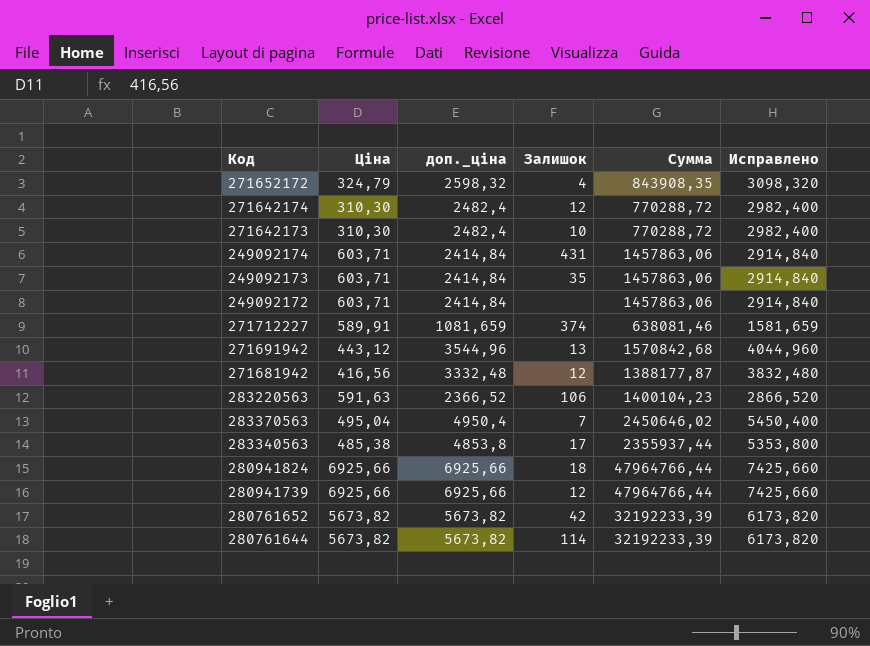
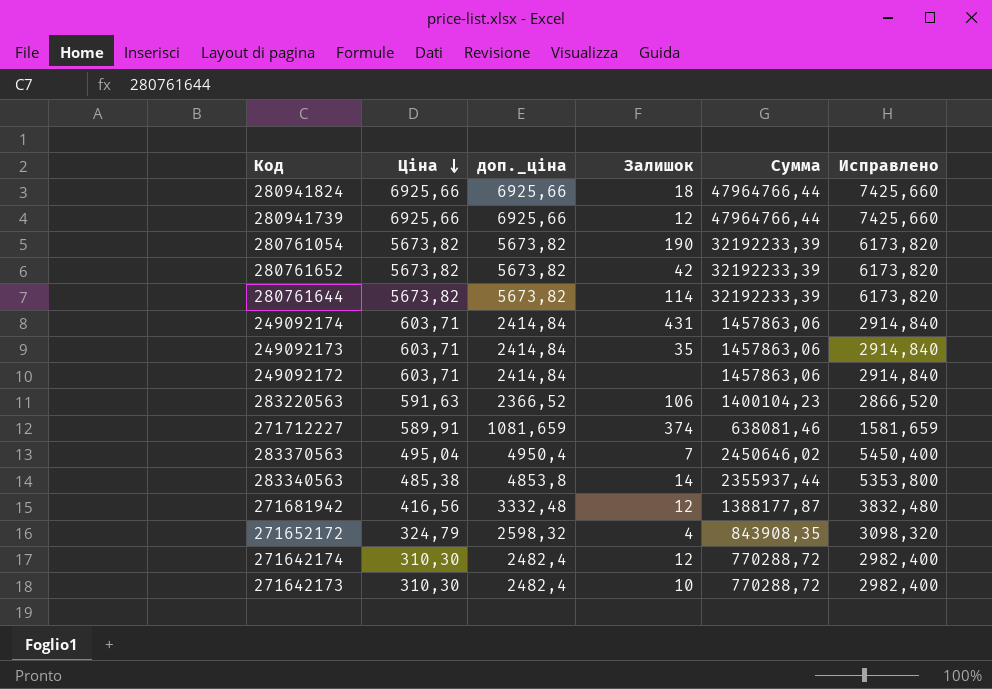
row order: none -> Ціна descending
row 271691942: 443,12 | 3544,96 | 13 | 1570842,68 | 4044,960 -> none
row 280761054: none -> 5673,82 | 5673,82 | 190 | 32192233,39 | 6173,820
283340563 | Залишок: 17 -> 14

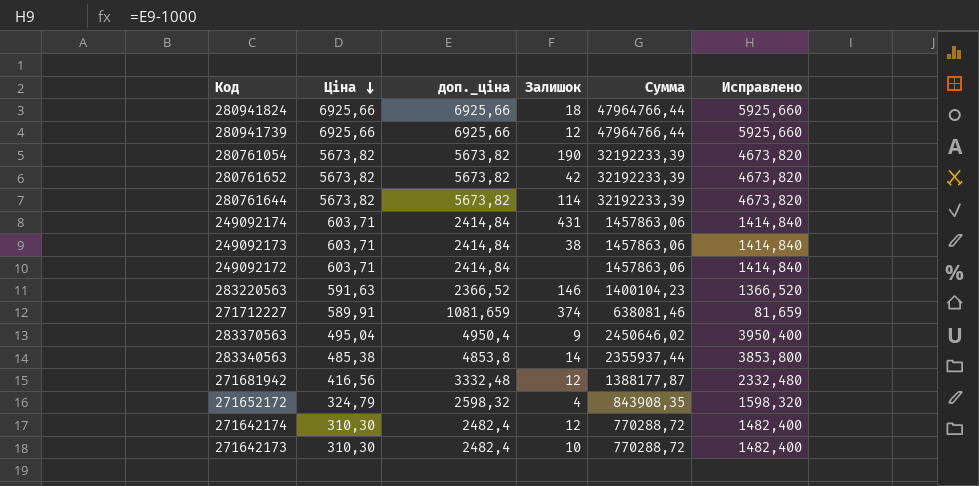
column Исправлено | formula: [доп._ціна] + 500 -> [доп._ціна] - 1000
249092173 | Залишок: 35 -> 38
283220563 | Залишок: 106 -> 146
283370563 | Залишок: 7 -> 9

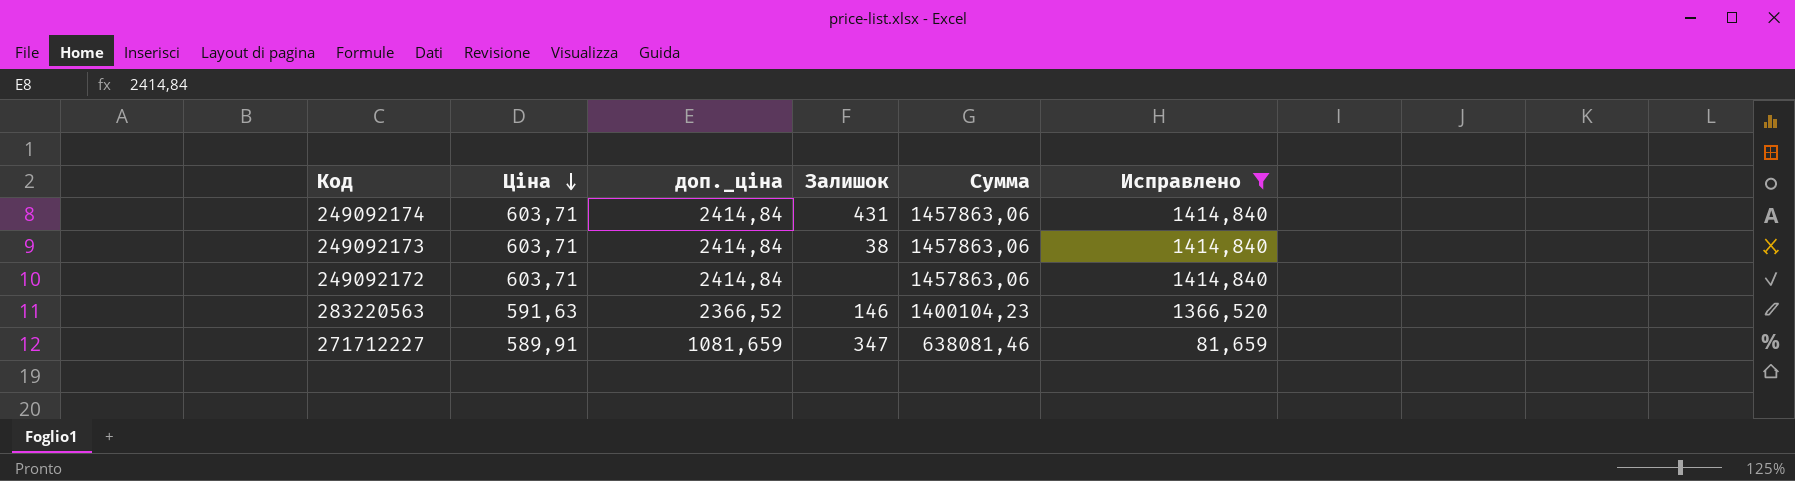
filter: none -> Исправлено <= 1414,840
271712227 | Залишок: 374 -> 347

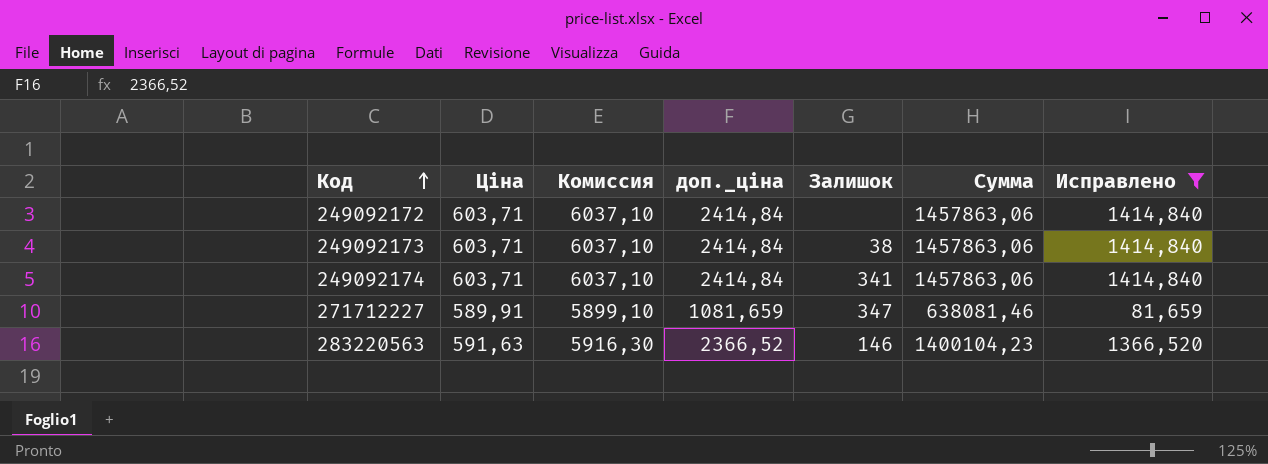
row order: Ціна descending -> Код ascending
column Комиссия | formula: none -> [Ціна] * 10
249092174 | Залишок: 431 -> 341

